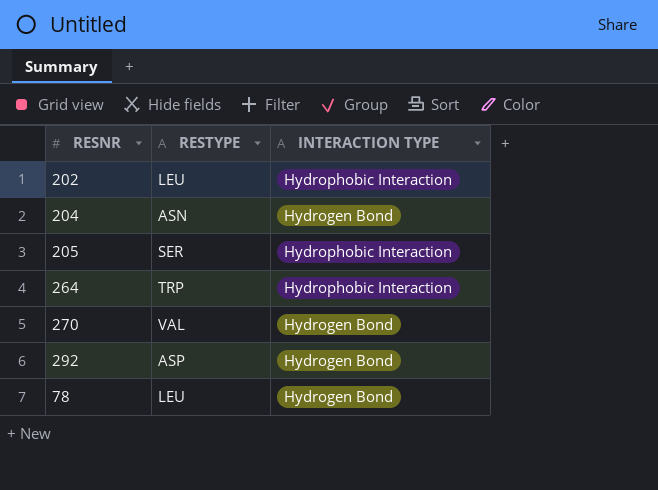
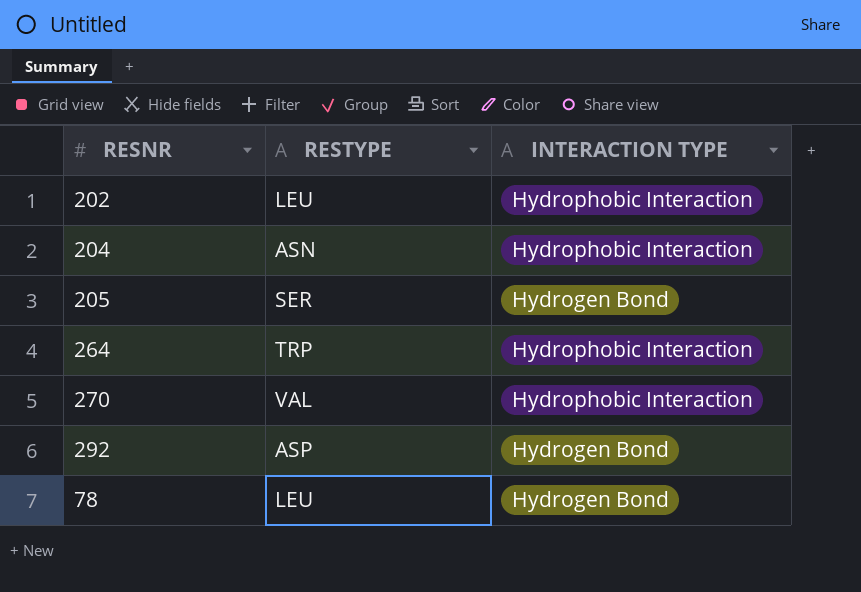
204 | INTERACTION TYPE: Hydrogen Bond -> Hydrophobic Interaction
205 | INTERACTION TYPE: Hydrophobic Interaction -> Hydrogen Bond
270 | INTERACTION TYPE: Hydrogen Bond -> Hydrophobic Interaction

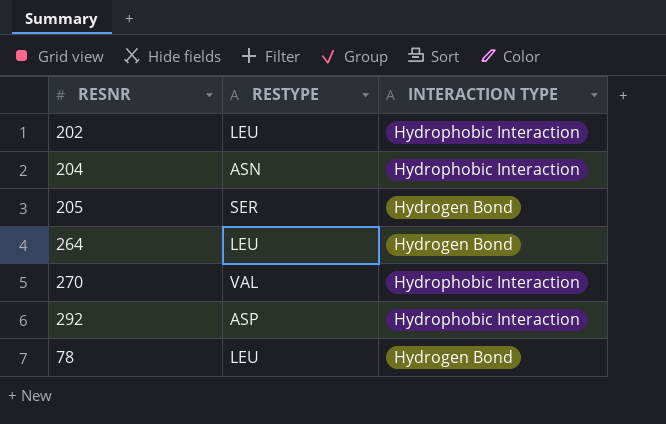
264 | RESTYPE: TRP -> LEU
264 | INTERACTION TYPE: Hydrophobic Interaction -> Hydrogen Bond
292 | INTERACTION TYPE: Hydrogen Bond -> Hydrophobic Interaction

